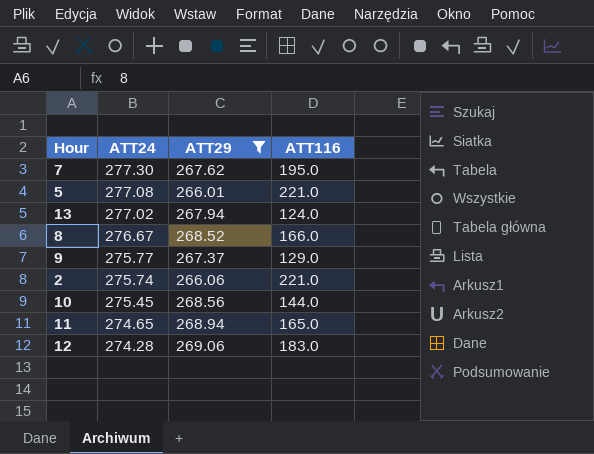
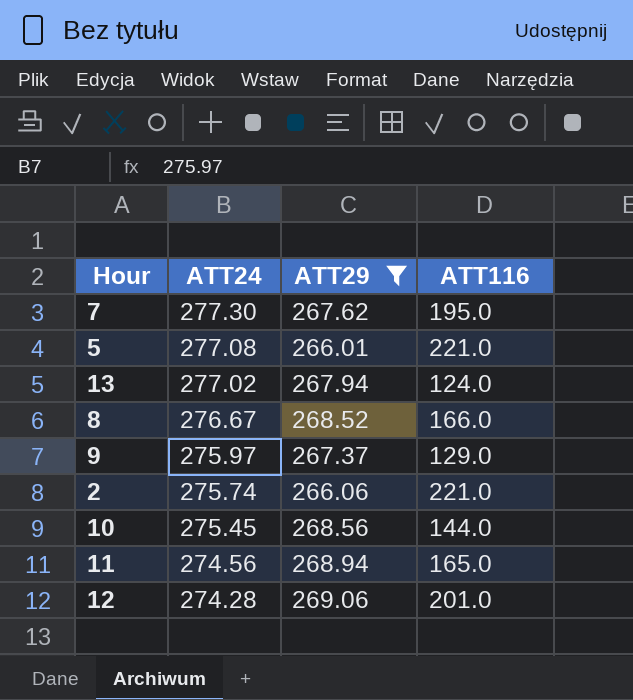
9 | ATT24: 275.77 -> 275.97
11 | ATT24: 274.65 -> 274.56
12 | ATT116: 183.0 -> 201.0

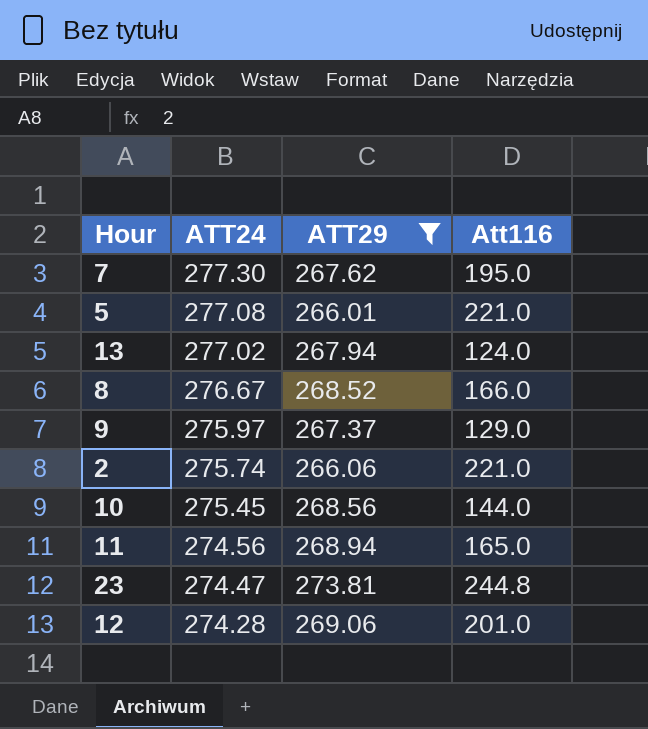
column name: ATT116 -> Att116
row 23: none -> 274.47 | 273.81 | 244.8

